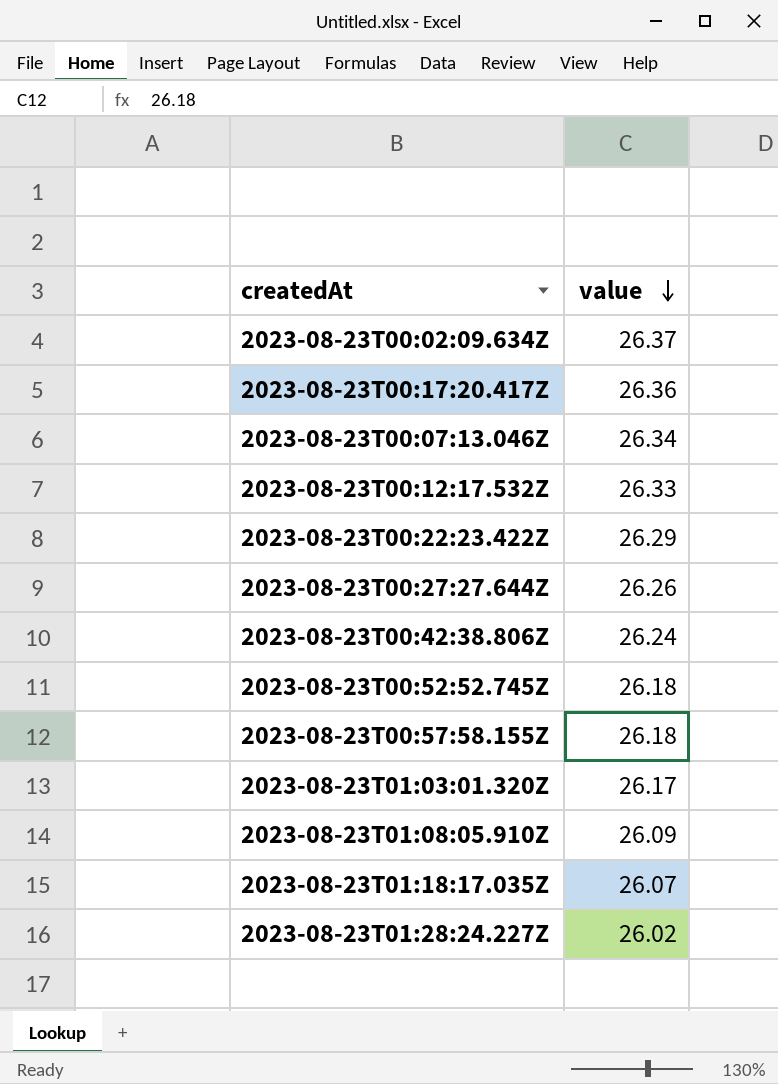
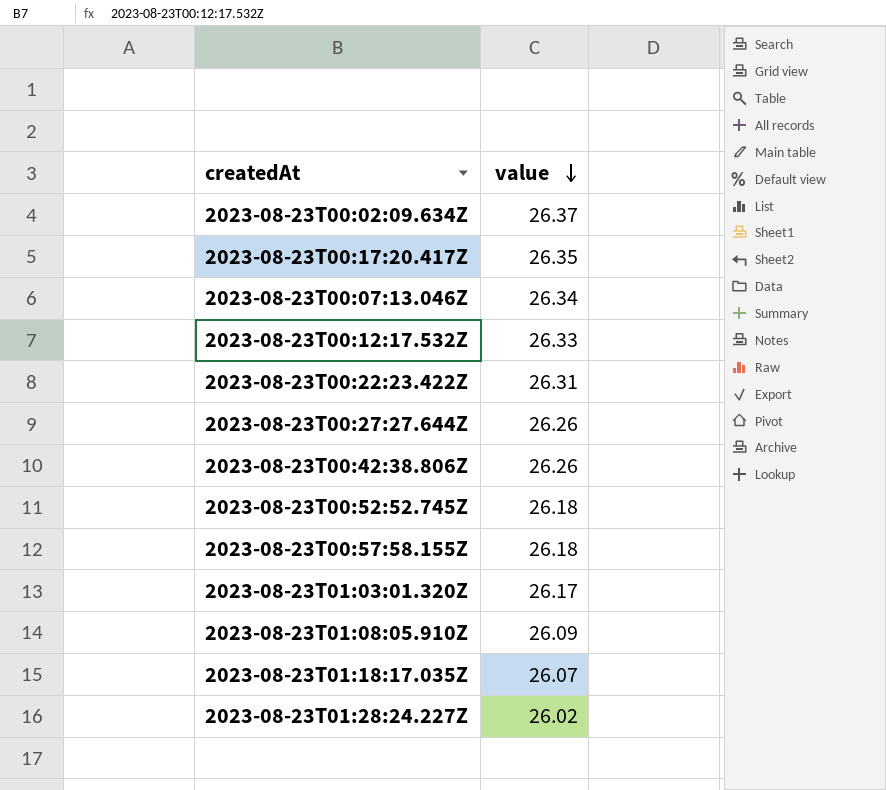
2023-08-23T00:17:20.417Z | value: 26.36 -> 26.35
2023-08-23T00:22:23.422Z | value: 26.29 -> 26.31
2023-08-23T00:42:38.806Z | value: 26.24 -> 26.26

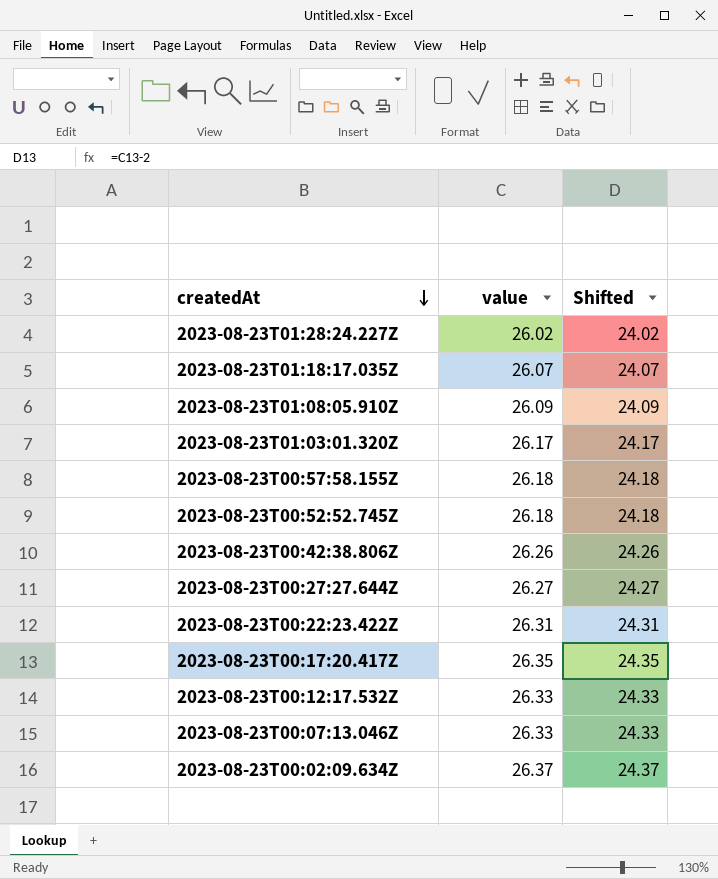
row order: value descending -> createdAt descending
column Shifted | formula: none -> [value] - 2
2023-08-23T00:27:27.644Z | value: 26.26 -> 26.27
2023-08-23T00:07:13.046Z | value: 26.34 -> 26.33

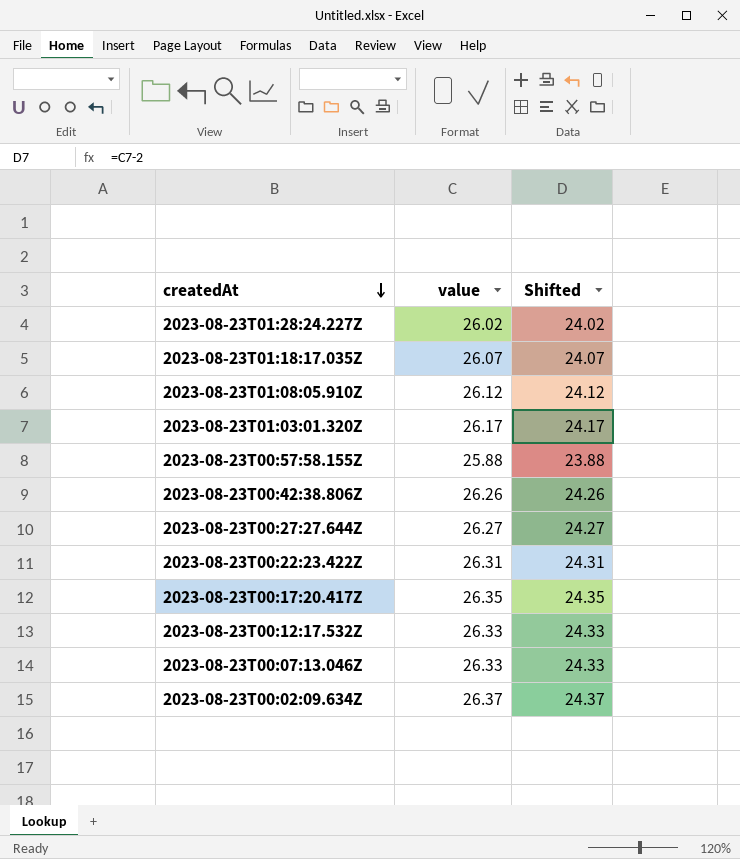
row 2023-08-23T00:52:52.745Z: 26.18 | 24.18 -> none
2023-08-23T01:08:05.910Z | value: 26.09 -> 26.12
2023-08-23T01:08:05.910Z | Shifted: 24.09 -> 24.12
2023-08-23T00:57:58.155Z | value: 26.18 -> 25.88
2023-08-23T00:57:58.155Z | Shifted: 24.18 -> 23.88

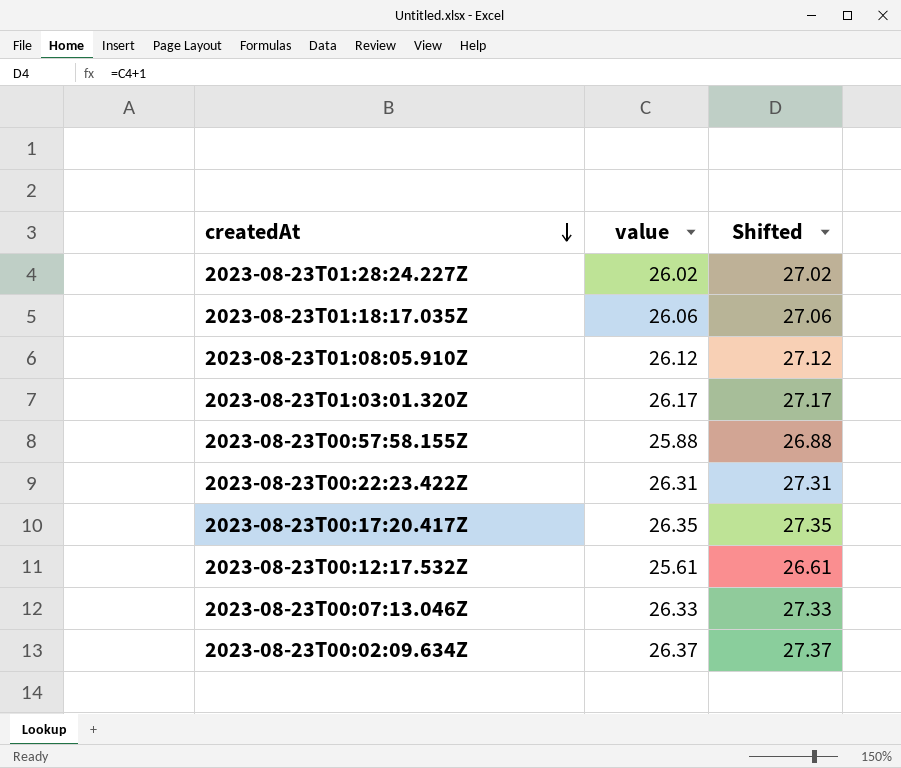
column Shifted | formula: [value] - 2 -> [value] + 1
row 2023-08-23T00:42:38.806Z: 26.26 | 24.26 -> none
row 2023-08-23T00:27:27.644Z: 26.27 | 24.27 -> none
2023-08-23T01:18:17.035Z | value: 26.07 -> 26.06
2023-08-23T00:12:17.532Z | value: 26.33 -> 25.61

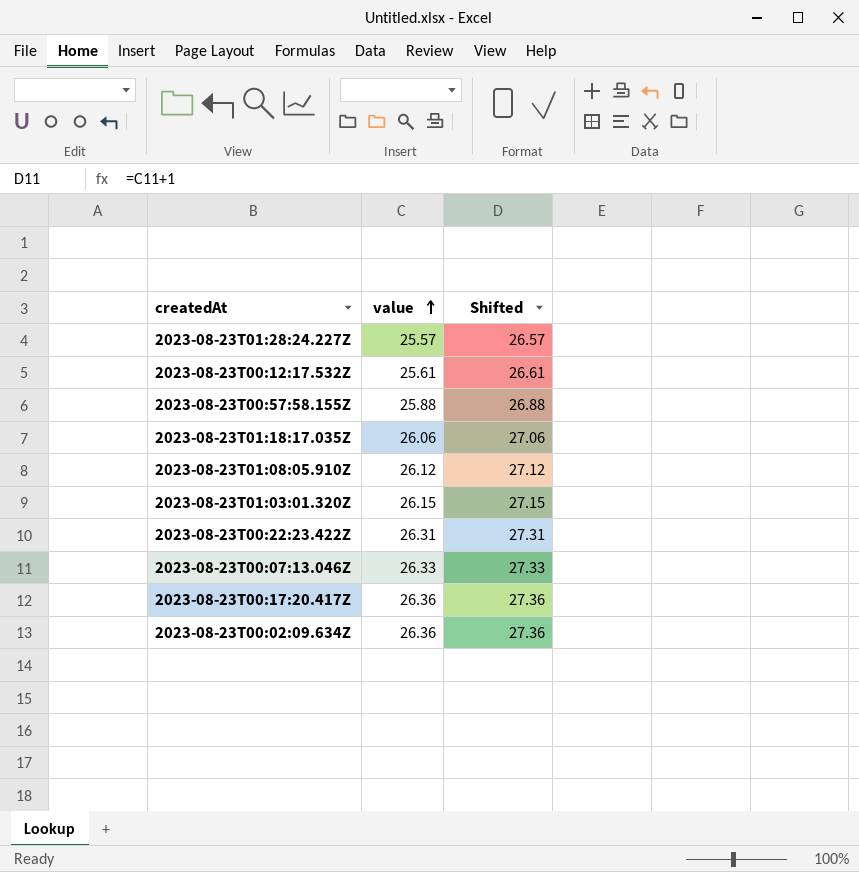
row order: createdAt descending -> value ascending
2023-08-23T01:28:24.227Z | value: 26.02 -> 25.57
2023-08-23T01:28:24.227Z | Shifted: 27.02 -> 26.57
2023-08-23T01:03:01.320Z | value: 26.17 -> 26.15
2023-08-23T01:03:01.320Z | Shifted: 27.17 -> 27.15
2023-08-23T00:17:20.417Z | value: 26.35 -> 26.36
2023-08-23T00:17:20.417Z | Shifted: 27.35 -> 27.36
2023-08-23T00:02:09.634Z | value: 26.37 -> 26.36
2023-08-23T00:02:09.634Z | Shifted: 27.37 -> 27.36

